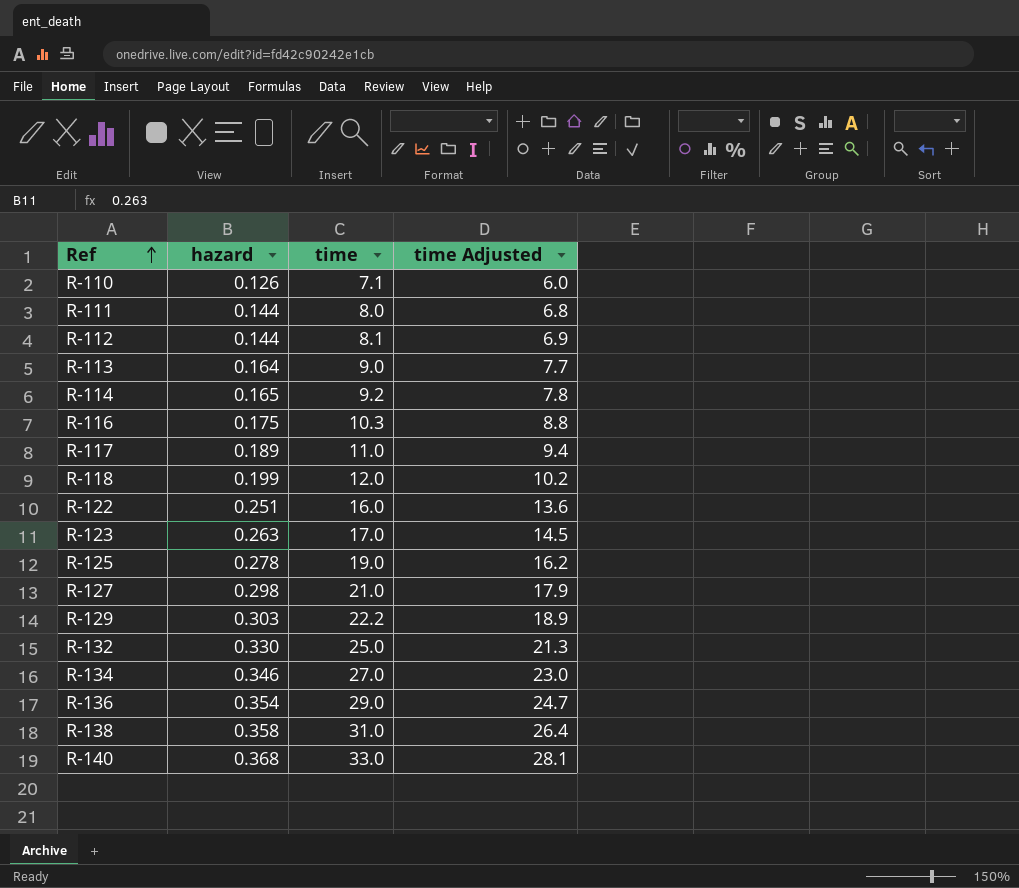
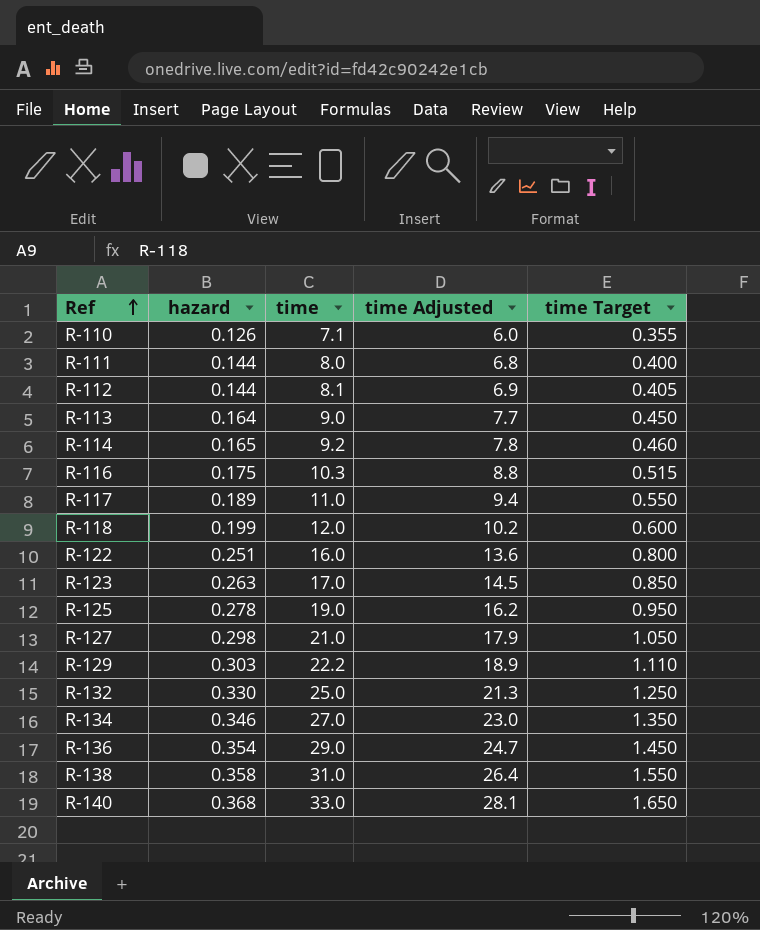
column time Target | formula: none -> [time] * 0.05

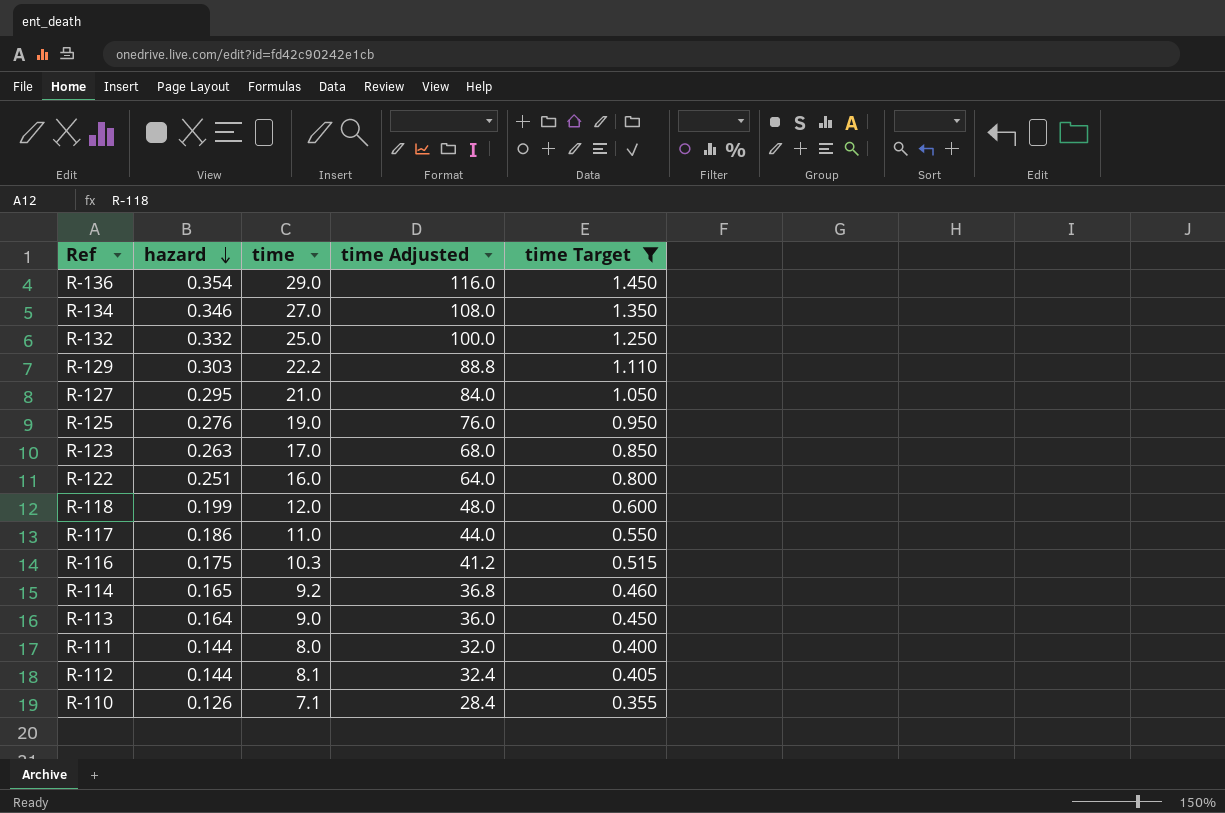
filter: none -> time Target <= 1.450
row order: Ref ascending -> hazard descending
column time Adjusted | formula: [time] * 0.85 -> [time] * 4
R-132 | hazard: 0.330 -> 0.332
R-127 | hazard: 0.298 -> 0.295
R-125 | hazard: 0.278 -> 0.276
R-117 | hazard: 0.189 -> 0.186

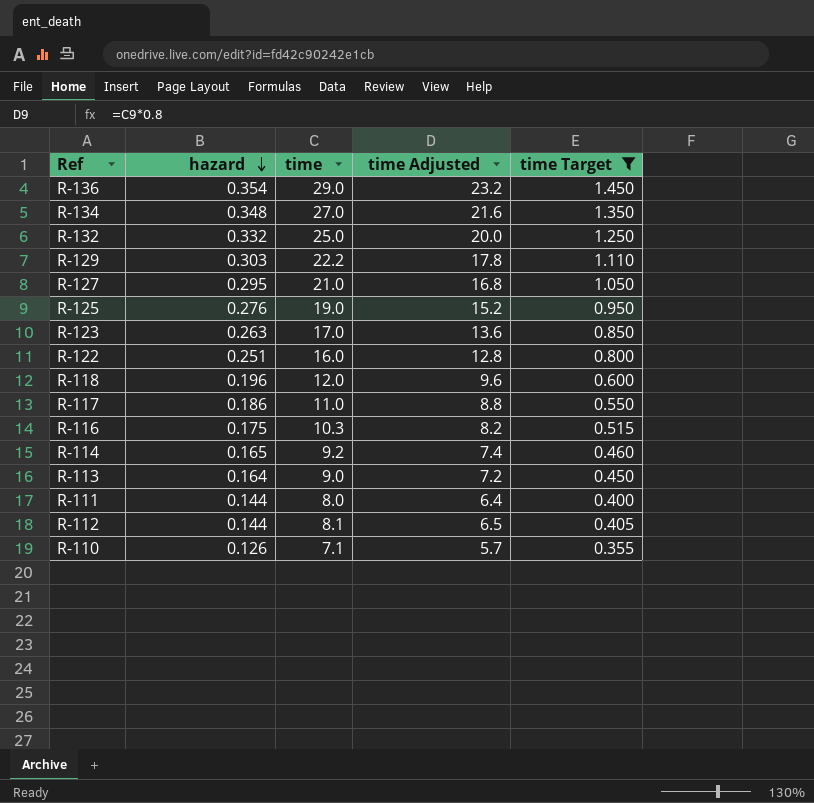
column time Adjusted | formula: [time] * 4 -> [time] * 0.8
R-134 | hazard: 0.346 -> 0.348
R-118 | hazard: 0.199 -> 0.196

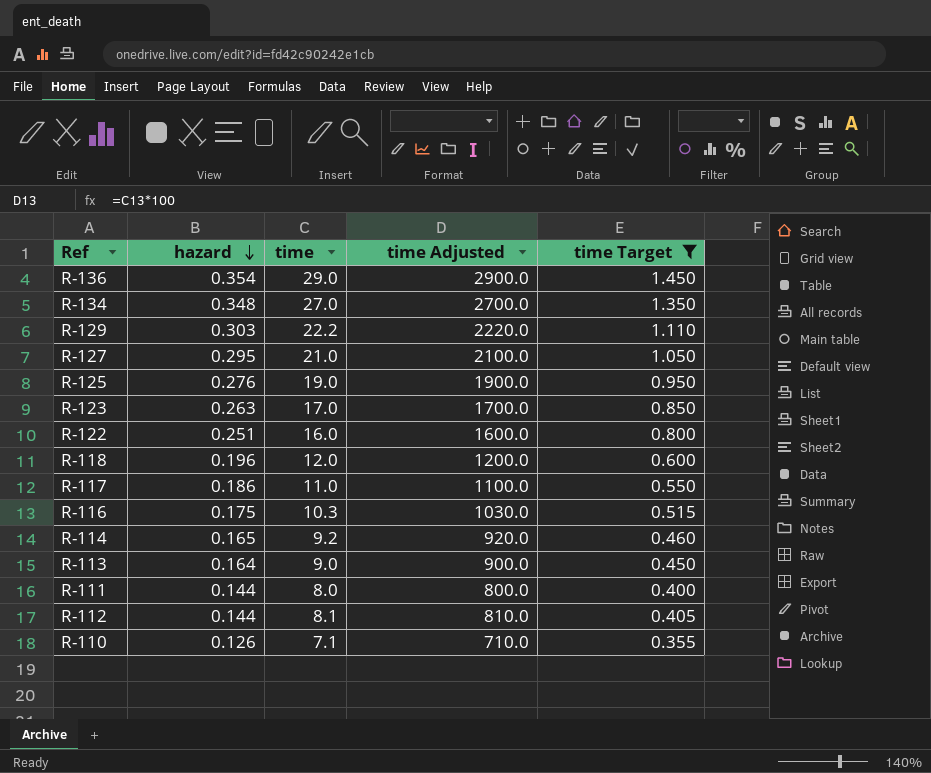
column time Adjusted | formula: [time] * 0.8 -> [time] * 100
row R-132: 0.332 | 25.0 | 20.0 | 1.250 -> none

